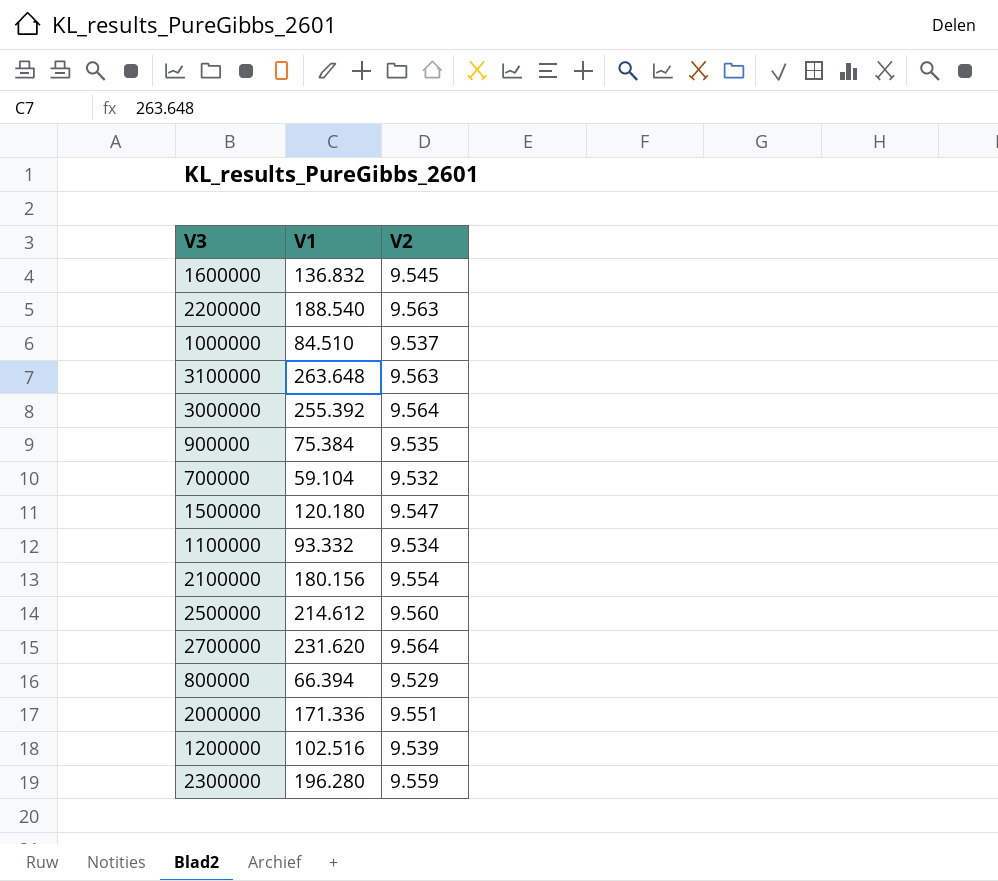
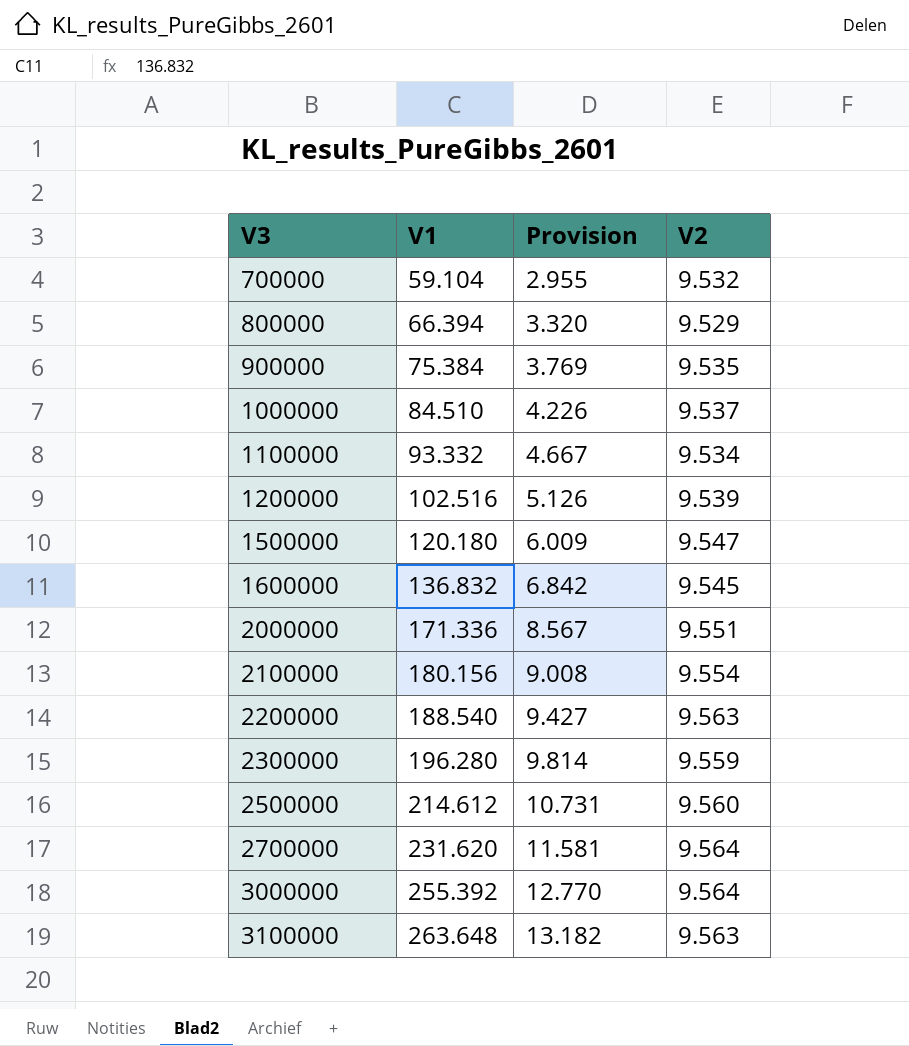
row order: none -> V3 ascending
column Provision | formula: none -> [V1] * 0.05

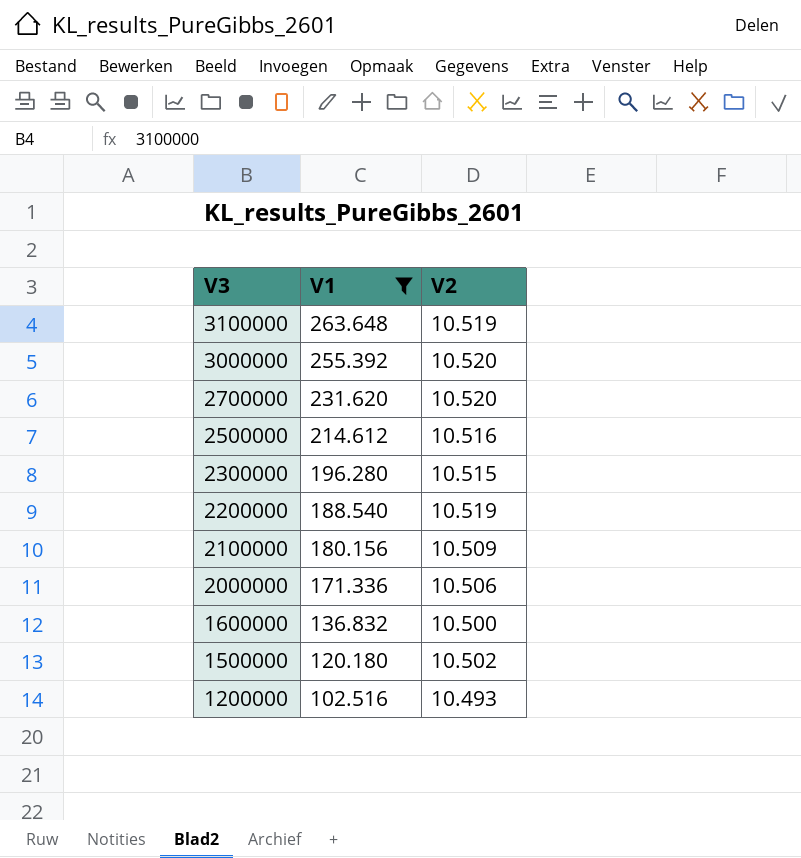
filter: none -> V1 >= 102.516
row order: V3 ascending -> V3 descending
column Provision | formula: [V1] * 0.05 -> none
3100000 | V2: 9.563 -> 10.519
3000000 | V2: 9.564 -> 10.520
2700000 | V2: 9.564 -> 10.520
2500000 | V2: 9.560 -> 10.516
2300000 | V2: 9.559 -> 10.515
2200000 | V2: 9.563 -> 10.519
2100000 | V2: 9.554 -> 10.509
2000000 | V2: 9.551 -> 10.506
1600000 | V2: 9.545 -> 10.500
1500000 | V2: 9.547 -> 10.502
1200000 | V2: 9.539 -> 10.493

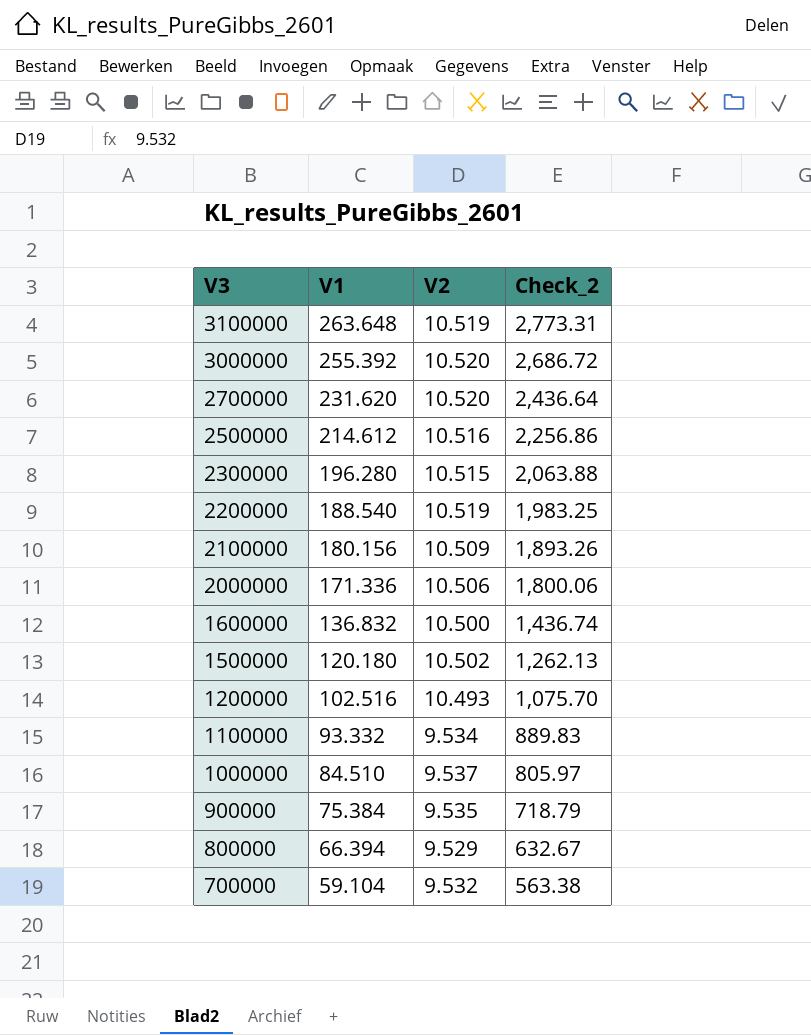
filter: V1 >= 102.516 -> none
column Check_2 | formula: none -> [V1] * [V2]

